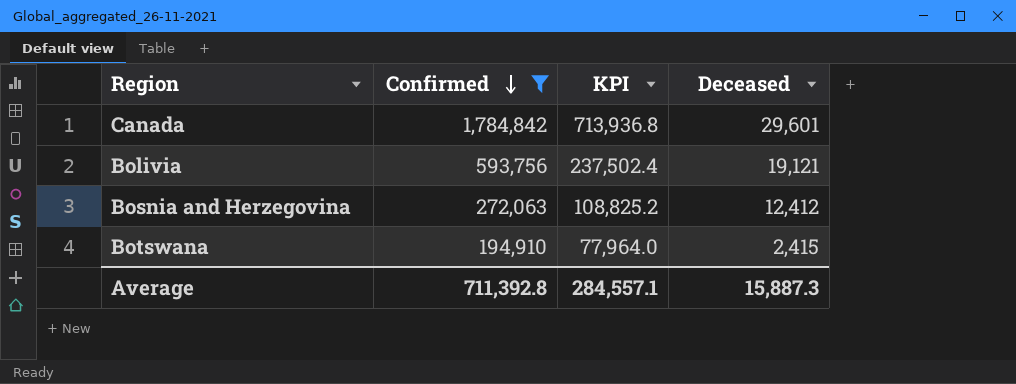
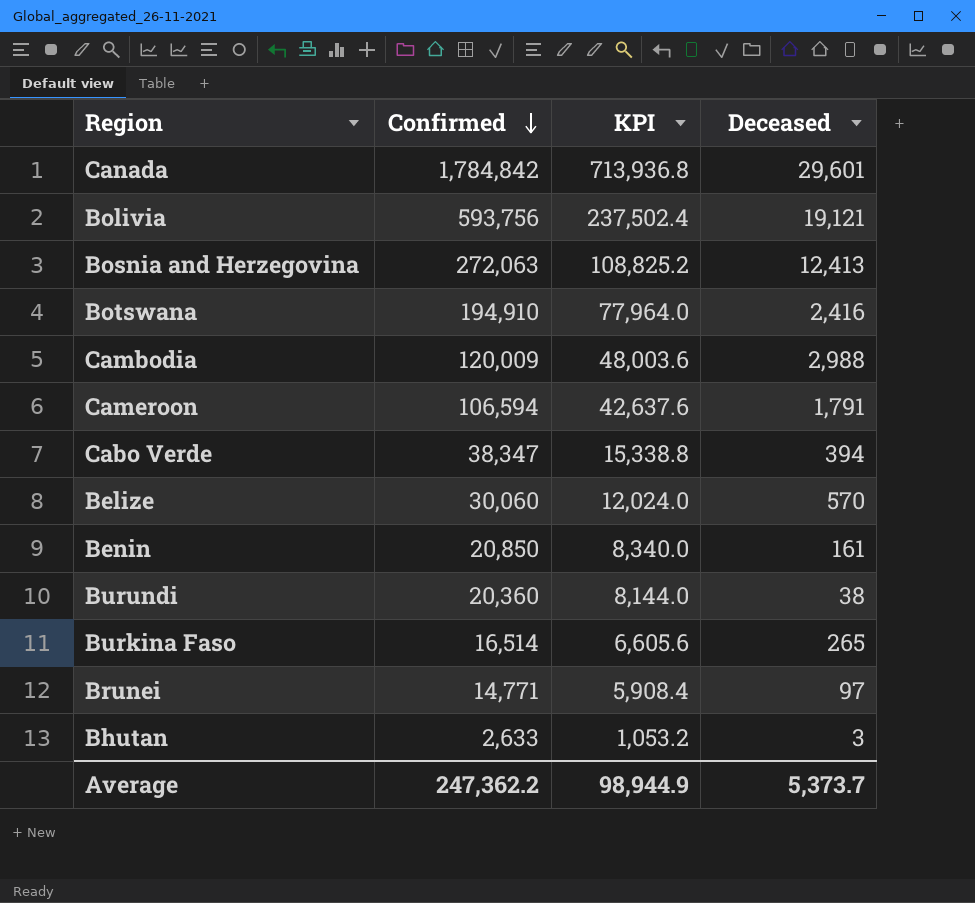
filter: Confirmed >= 194,910 -> none
Bosnia and Herzegovina | Deceased: 12,412 -> 12,413
Botswana | Deceased: 2,415 -> 2,416
Average | Confirmed: 711,392.8 -> 247,362.2
Average | KPI: 284,557.1 -> 98,944.9
Average | Deceased: 15,887.3 -> 5,373.7

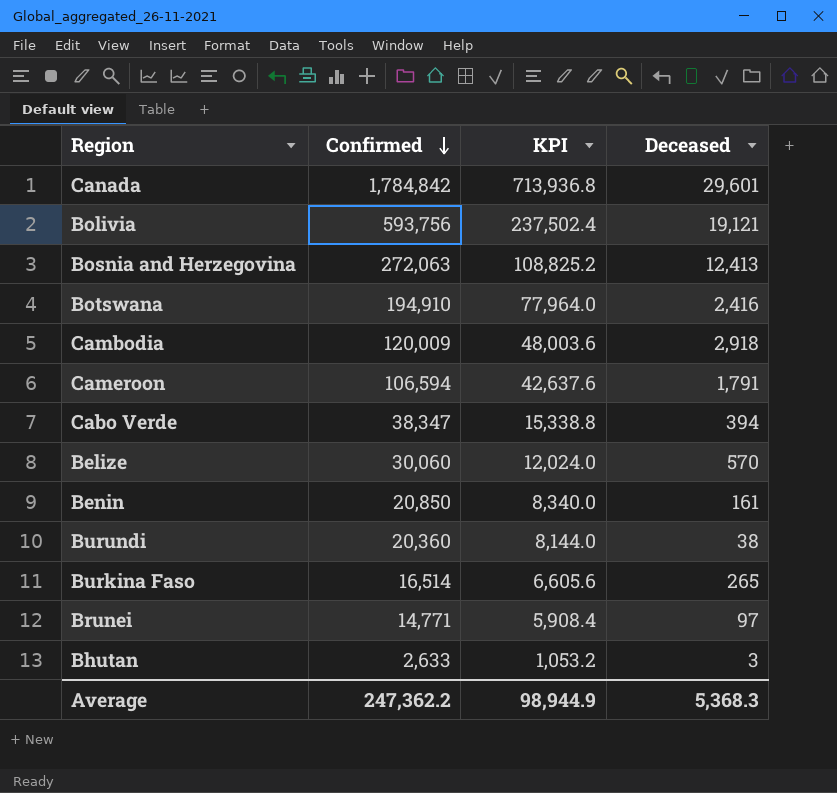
Cambodia | Deceased: 2,988 -> 2,918
Average | Deceased: 5,373.7 -> 5,368.3

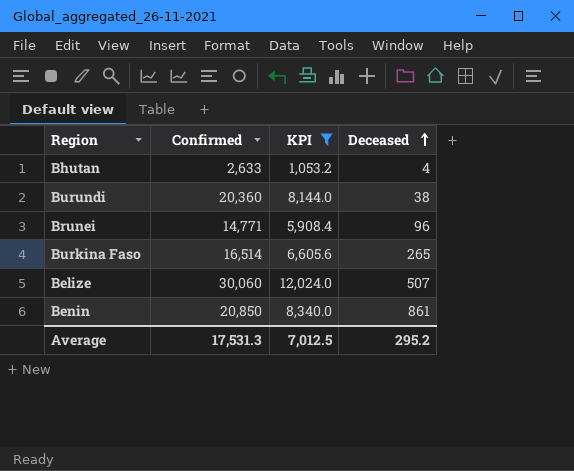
filter: none -> KPI <= 12,024.0
row order: Confirmed descending -> Deceased ascending
Bhutan | Deceased: 3 -> 4
Brunei | Deceased: 97 -> 96
Belize | Deceased: 570 -> 507
Benin | Deceased: 161 -> 861
Average | Confirmed: 247,362.2 -> 17,531.3
Average | KPI: 98,944.9 -> 7,012.5
Average | Deceased: 5,368.3 -> 295.2

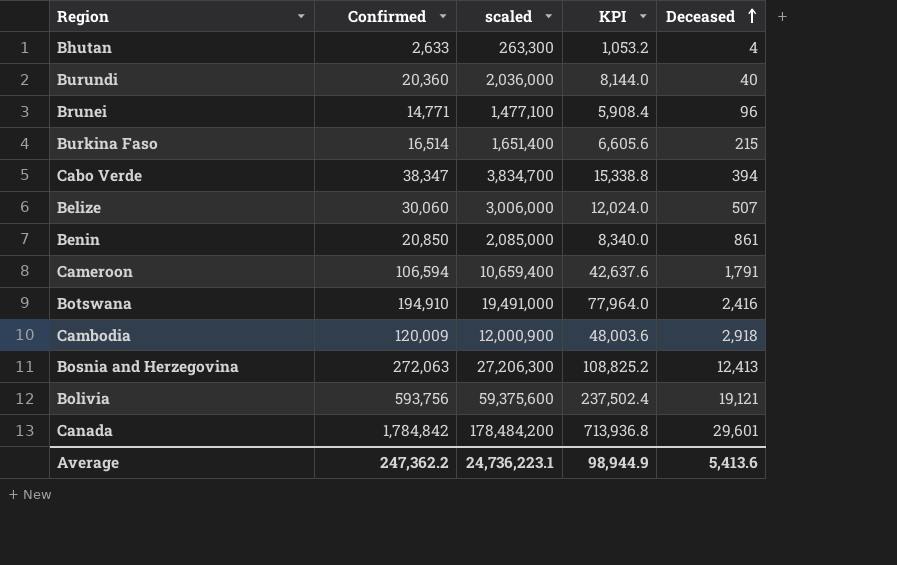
filter: KPI <= 12,024.0 -> none
column scaled | formula: none -> [Confirmed] * 100
Burundi | Deceased: 38 -> 40
Burkina Faso | Deceased: 265 -> 215
Average | Confirmed: 17,531.3 -> 247,362.2
Average | KPI: 7,012.5 -> 98,944.9
Average | Deceased: 295.2 -> 5,413.6

